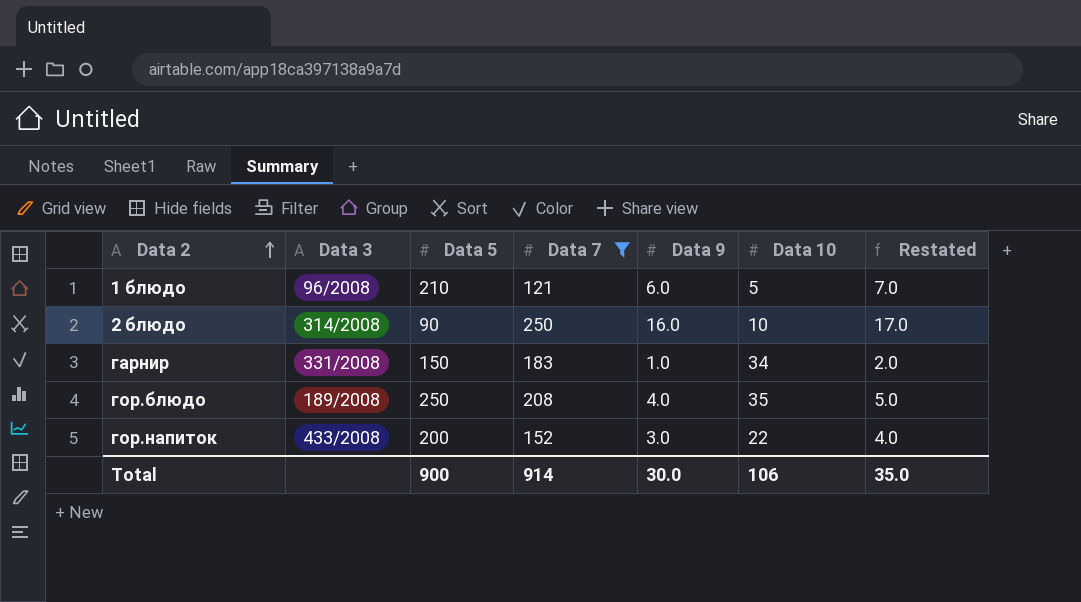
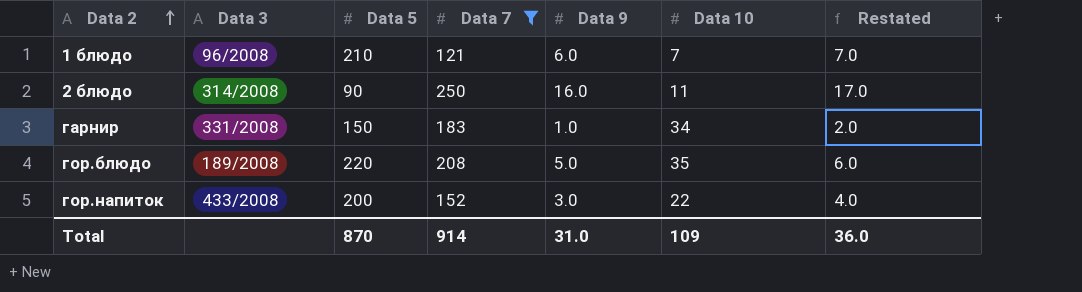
1 блюдо | Data 10: 5 -> 7
2 блюдо | Data 10: 10 -> 11
гор.блюдо | Data 5: 250 -> 220
гор.блюдо | Data 9: 4.0 -> 5.0
гор.блюдо | Restated: 5.0 -> 6.0
Total | Data 5: 900 -> 870
Total | Data 9: 30.0 -> 31.0
Total | Data 10: 106 -> 109
Total | Restated: 35.0 -> 36.0

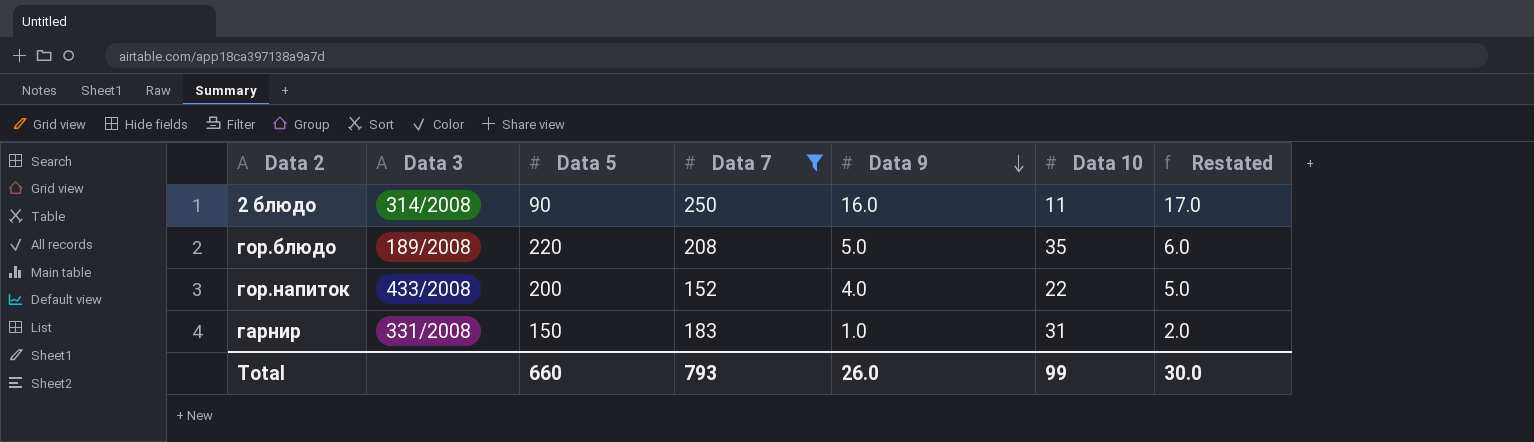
row order: Data 2 ascending -> Data 9 descending
row 1 блюдо: 96/2008 | 210 | 121 | 6.0 | 7 | 7.0 -> none
гор.напиток | Data 9: 3.0 -> 4.0
гор.напиток | Restated: 4.0 -> 5.0
гарнир | Data 10: 34 -> 31
Total | Data 5: 870 -> 660
Total | Data 7: 914 -> 793
Total | Data 9: 31.0 -> 26.0
Total | Data 10: 109 -> 99
Total | Restated: 36.0 -> 30.0

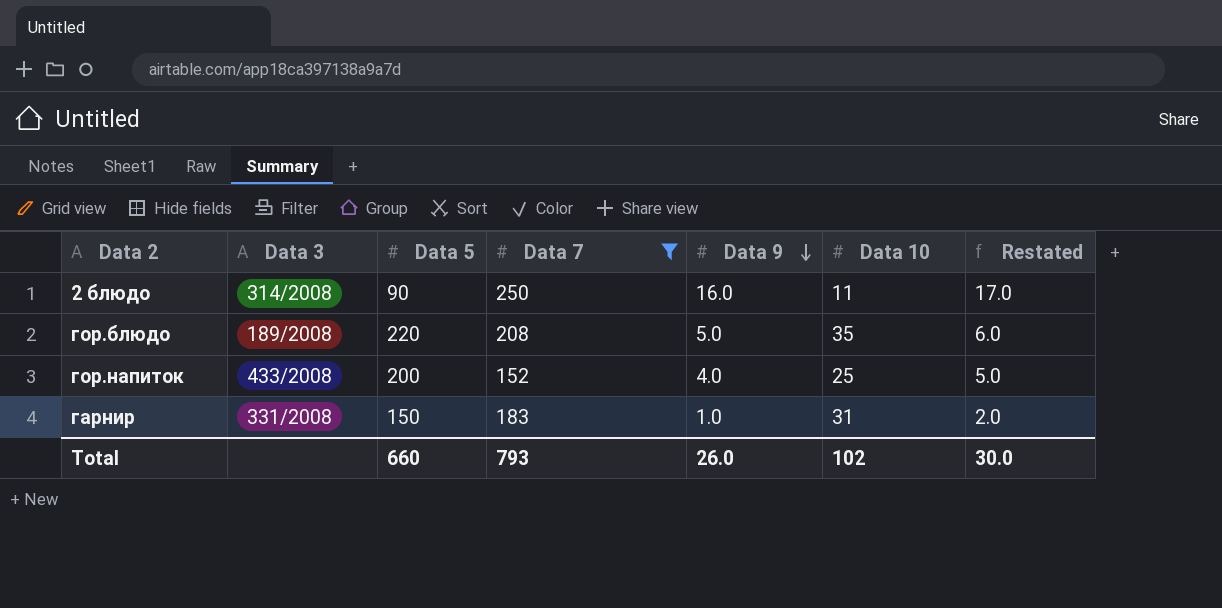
гор.напиток | Data 10: 22 -> 25
Total | Data 10: 99 -> 102

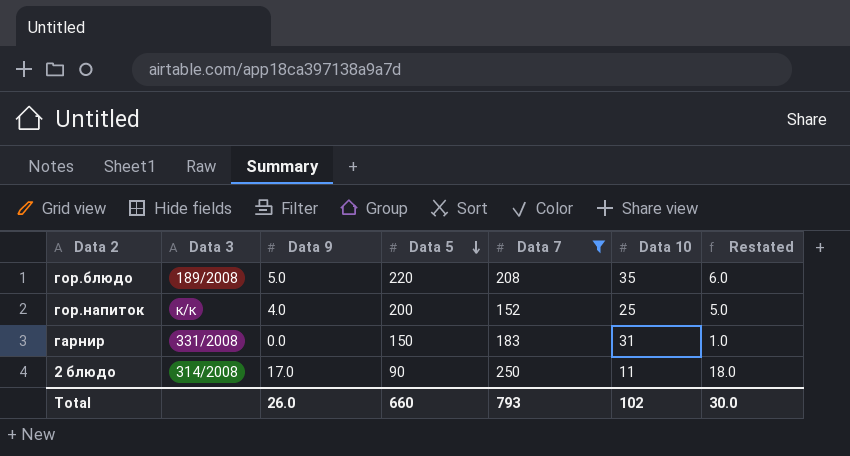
row order: Data 9 descending -> Data 5 descending
column Data 9 | position: 5 -> 3
гор.напиток | Data 3: 433/2008 -> к/к
гарнир | Data 9: 1.0 -> 0.0
гарнир | Restated: 2.0 -> 1.0
2 блюдо | Data 9: 16.0 -> 17.0
2 блюдо | Restated: 17.0 -> 18.0

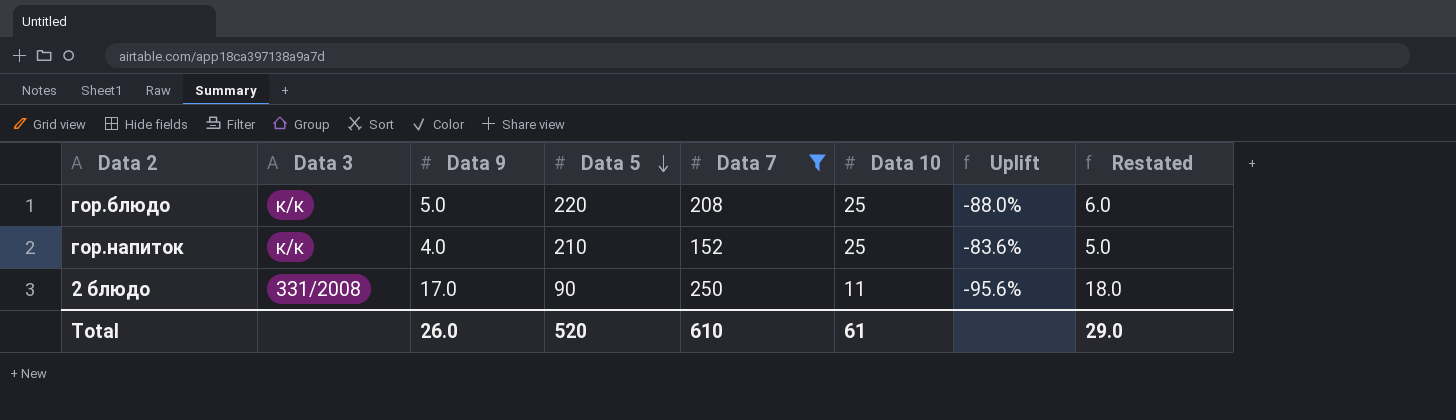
column Uplift | formula: none -> ([Data 10] - [Data 7]) / [Data 7]
row гарнир: 331/2008 | 0.0 | 150 | 183 | 31 | 1.0 -> none
гор.блюдо | Data 3: 189/2008 -> к/к
гор.блюдо | Data 10: 35 -> 25
гор.напиток | Data 5: 200 -> 210
2 блюдо | Data 3: 314/2008 -> 331/2008
Total | Data 5: 660 -> 520
Total | Data 7: 793 -> 610
Total | Data 10: 102 -> 61
Total | Restated: 30.0 -> 29.0

